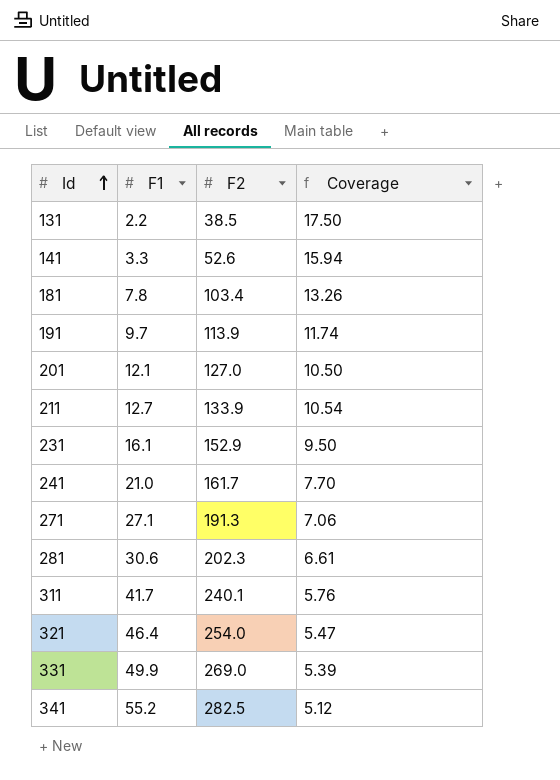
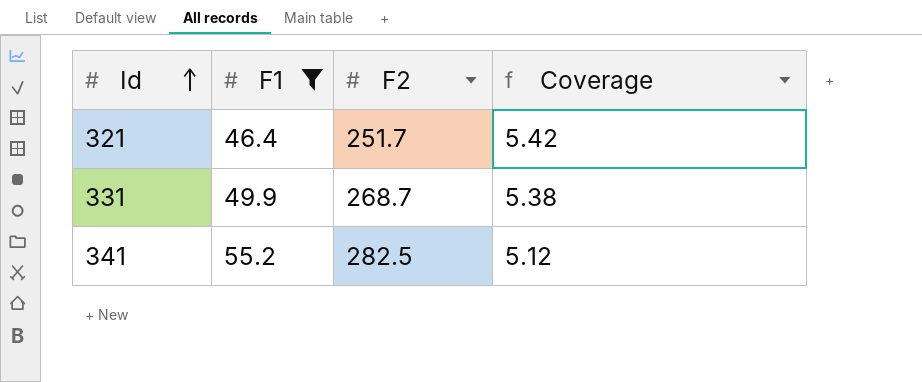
filter: none -> F1 >= 46.4
321 | F2: 254.0 -> 251.7
321 | Coverage: 5.47 -> 5.42
331 | F2: 269.0 -> 268.7
331 | Coverage: 5.39 -> 5.38

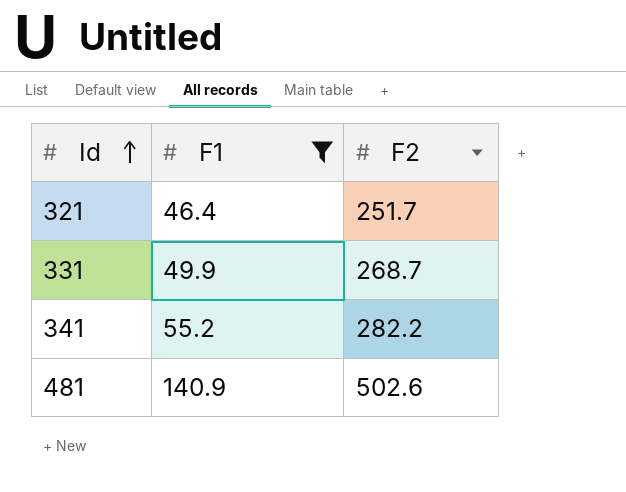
column Coverage | formula: [F2] / [F1] -> none
341 | F2: 282.5 -> 282.2
row 481: none -> 140.9 | 502.6

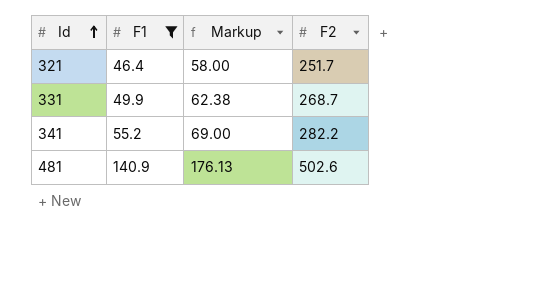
column Markup | formula: none -> [F1] * 1.25

